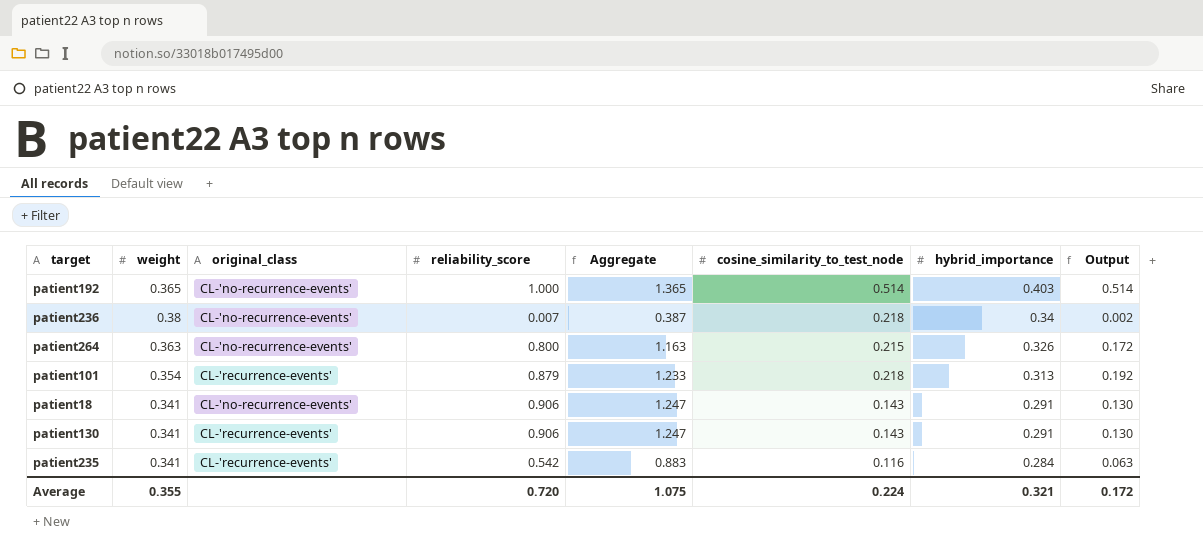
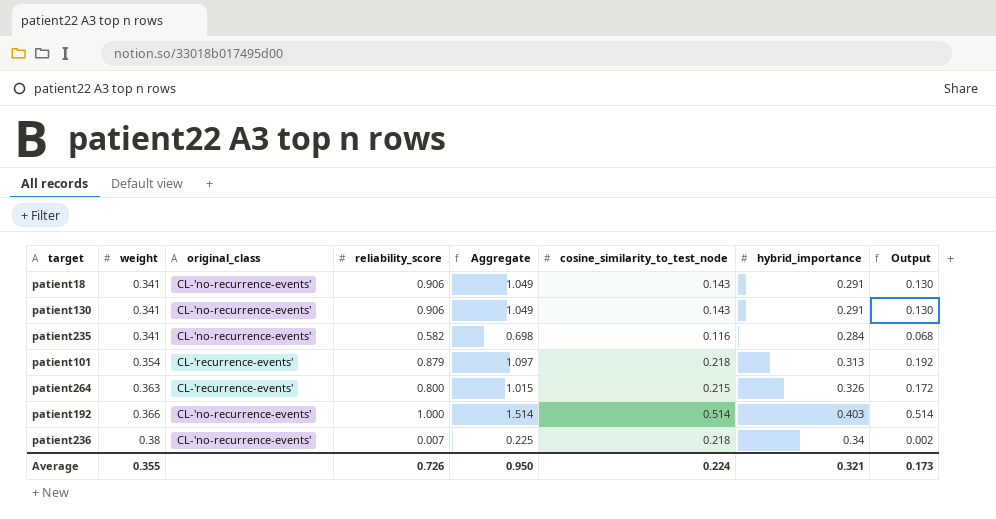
row order: hybrid_importance descending -> weight ascending
column Aggregate | formula: [weight] + [reliability_score] -> [reliability_score] + [cosine_similarity_to_test_node]
patient130 | original_class: CL-'recurrence-events' -> CL-'no-recurrence-events'
patient235 | original_class: CL-'recurrence-events' -> CL-'no-recurrence-events'
patient235 | reliability_score: 0.542 -> 0.582
patient235 | Output: 0.063 -> 0.068
patient264 | original_class: CL-'no-recurrence-events' -> CL-'recurrence-events'
patient192 | weight: 0.365 -> 0.366
Average | reliability_score: 0.720 -> 0.726
Average | Aggregate: 1.075 -> 0.950
Average | Output: 0.172 -> 0.173

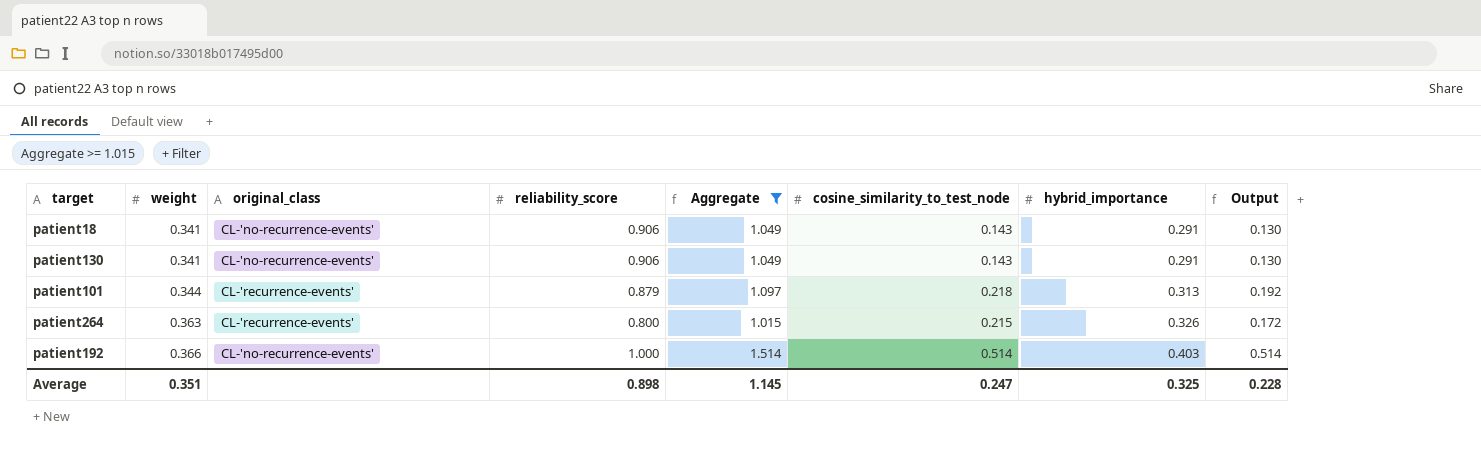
filter: none -> Aggregate >= 1.015
patient101 | weight: 0.354 -> 0.344
Average | weight: 0.355 -> 0.351
Average | reliability_score: 0.726 -> 0.898
Average | Aggregate: 0.950 -> 1.145
Average | cosine_similarity_to_test_node: 0.224 -> 0.247
Average | hybrid_importance: 0.321 -> 0.325
Average | Output: 0.173 -> 0.228

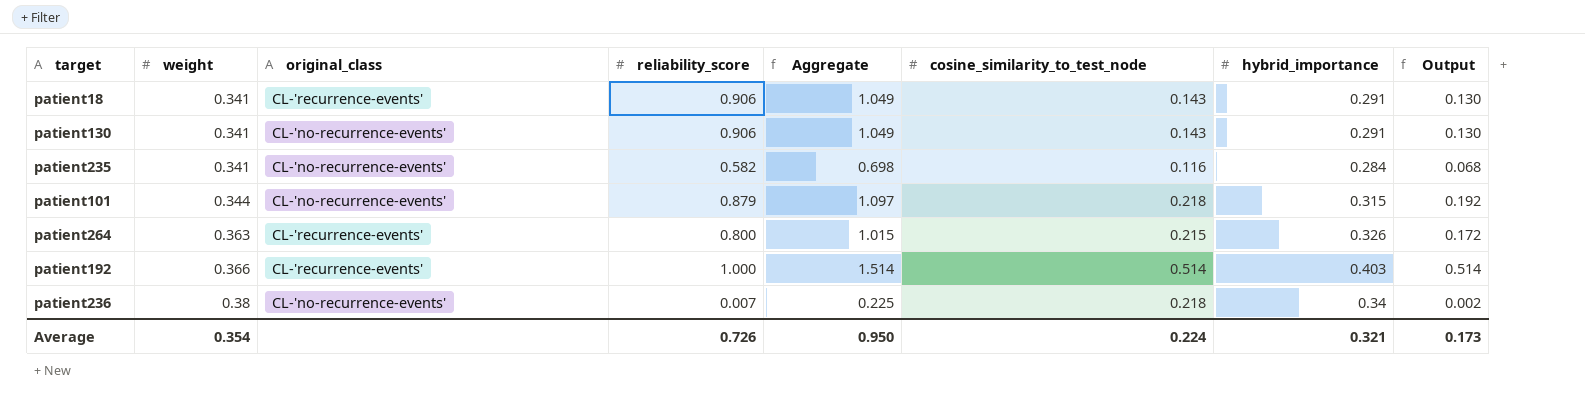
filter: Aggregate >= 1.015 -> none
patient18 | original_class: CL-'no-recurrence-events' -> CL-'recurrence-events'
patient101 | original_class: CL-'recurrence-events' -> CL-'no-recurrence-events'
patient101 | hybrid_importance: 0.313 -> 0.315
patient192 | original_class: CL-'no-recurrence-events' -> CL-'recurrence-events'
Average | weight: 0.351 -> 0.354
Average | reliability_score: 0.898 -> 0.726
Average | Aggregate: 1.145 -> 0.950
Average | cosine_similarity_to_test_node: 0.247 -> 0.224
Average | hybrid_importance: 0.325 -> 0.321
Average | Output: 0.228 -> 0.173

